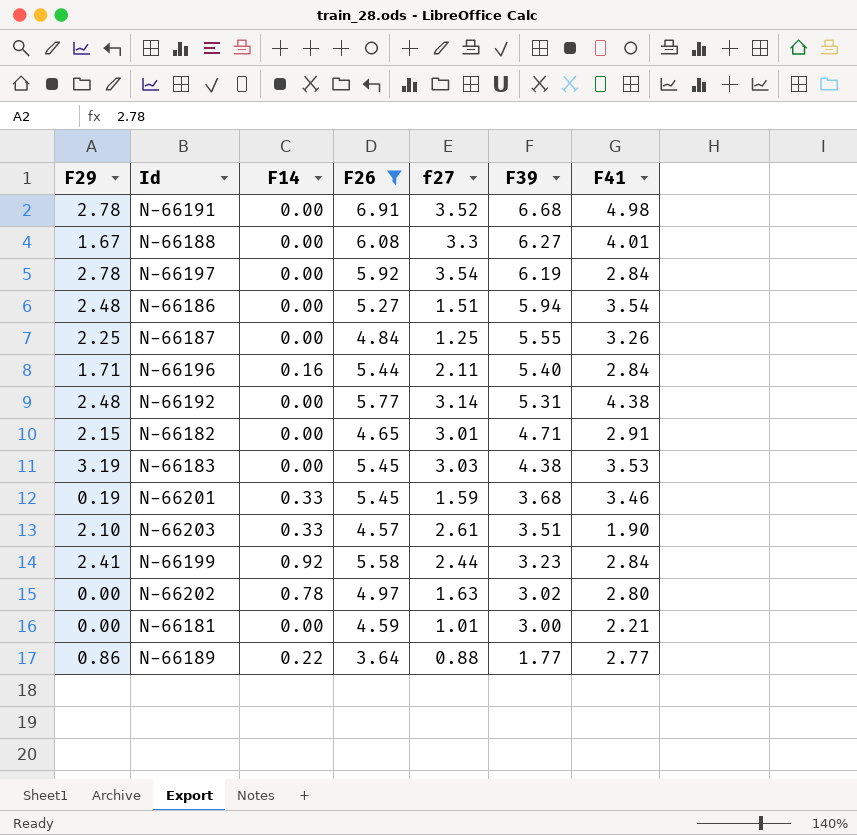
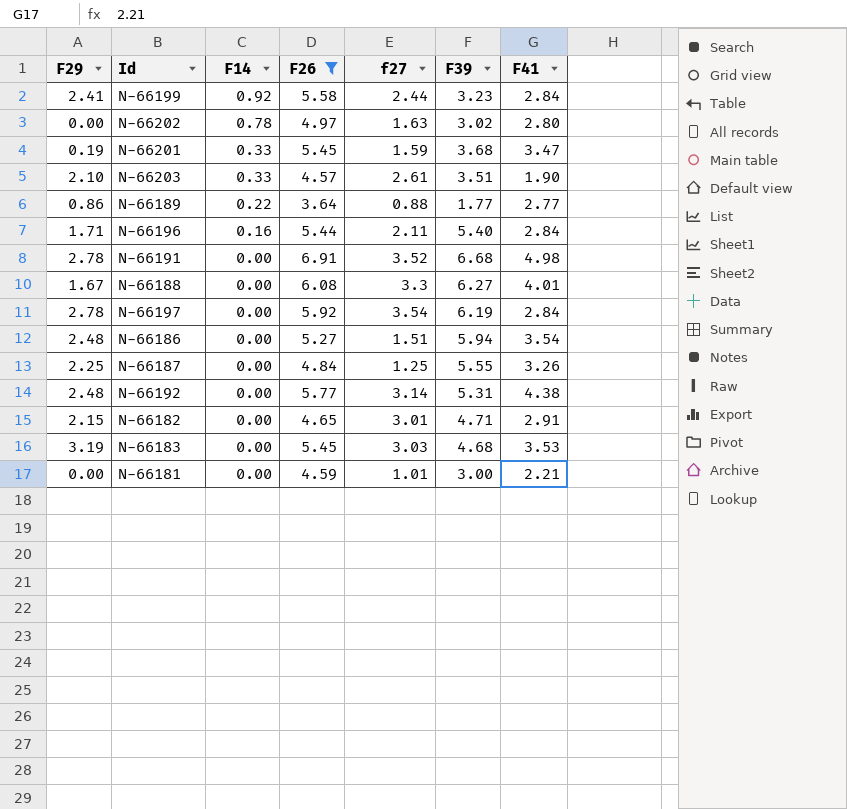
row order: F39 descending -> F14 descending
N-66201 | F41: 3.46 -> 3.47
N-66183 | F39: 4.38 -> 4.68

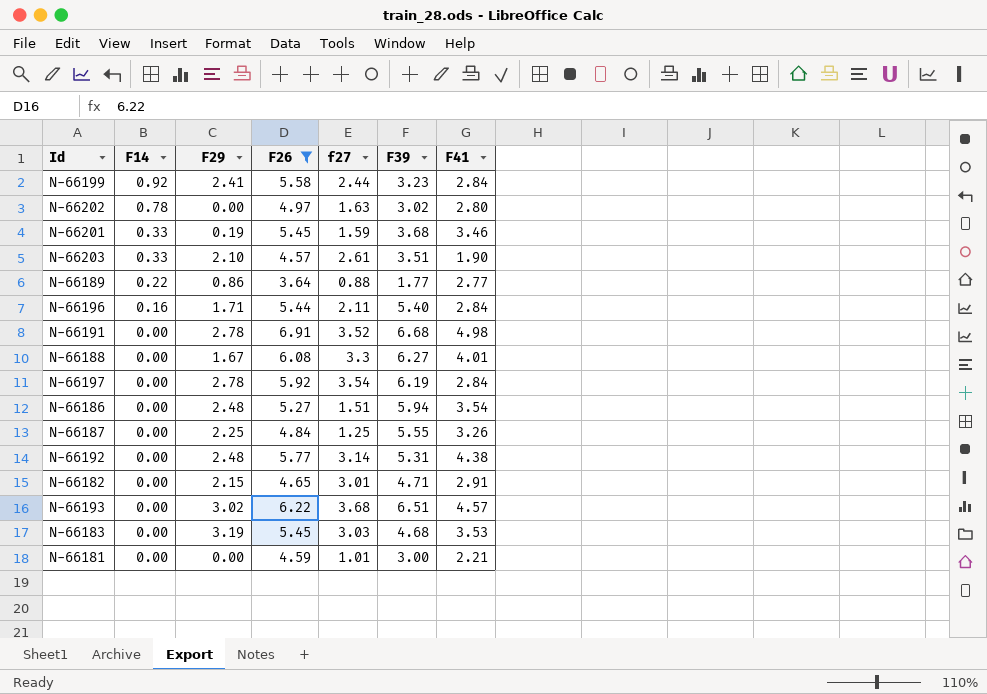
column F29 | position: 1 -> 3
N-66201 | F41: 3.47 -> 3.46
row N-66193: none -> 0.00 | 3.02 | 6.22 | 3.68 | 6.51 | 4.57

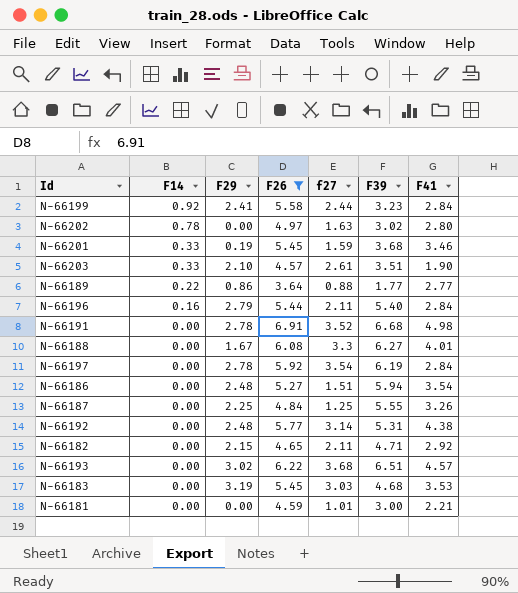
N-66196 | F29: 1.71 -> 2.79
N-66182 | f27: 3.01 -> 2.11
N-66182 | F41: 2.91 -> 2.92

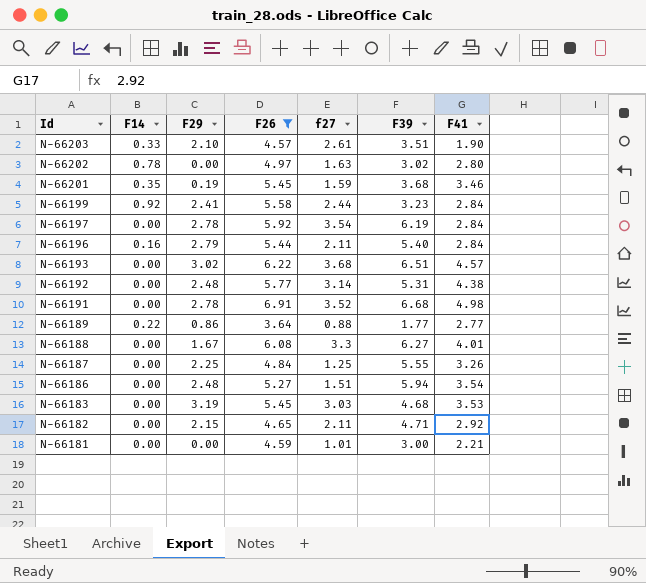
row order: F14 descending -> Id descending
N-66201 | F14: 0.33 -> 0.35

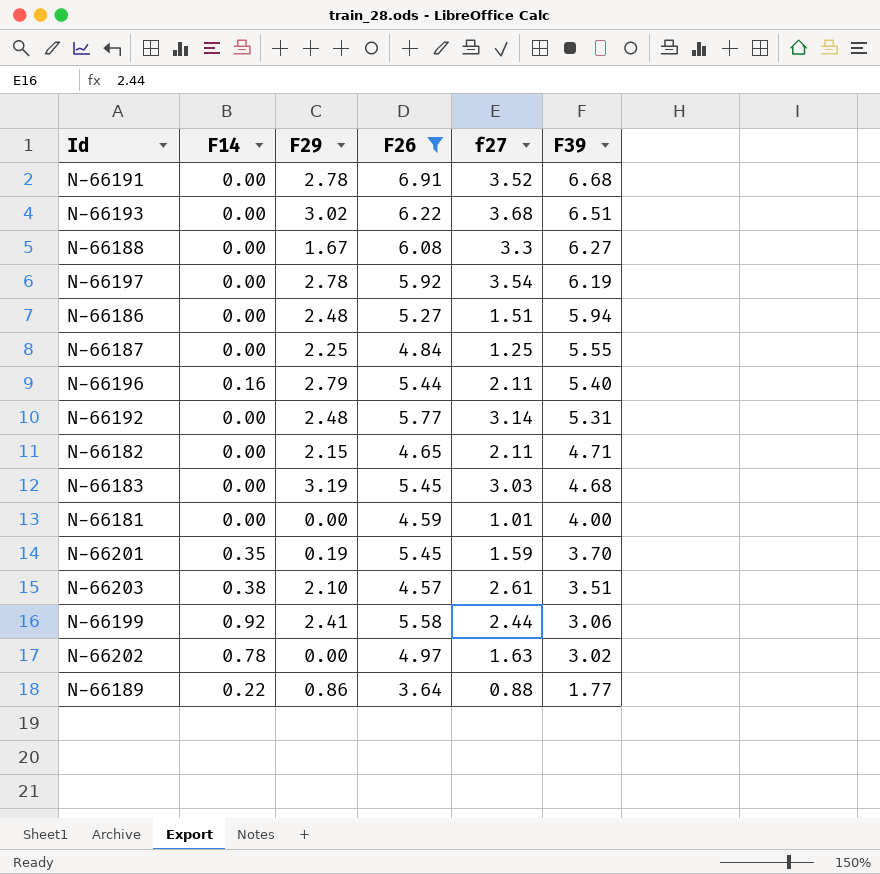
row order: Id descending -> F39 descending
column F41 | position: 7 -> none
N-66181 | F39: 3.00 -> 4.00
N-66201 | F39: 3.68 -> 3.70
N-66203 | F14: 0.33 -> 0.38
N-66199 | F39: 3.23 -> 3.06

